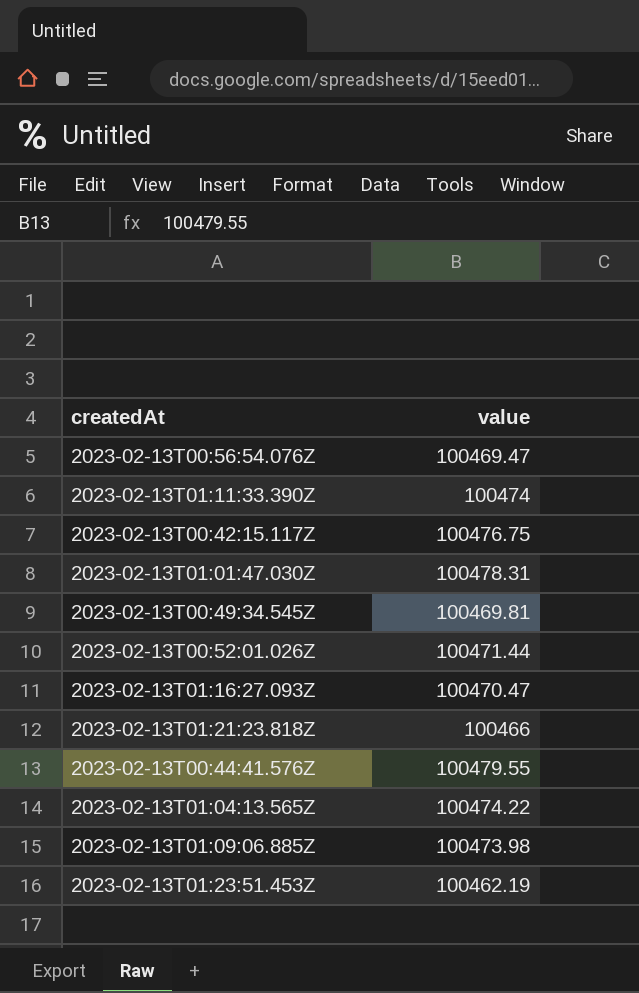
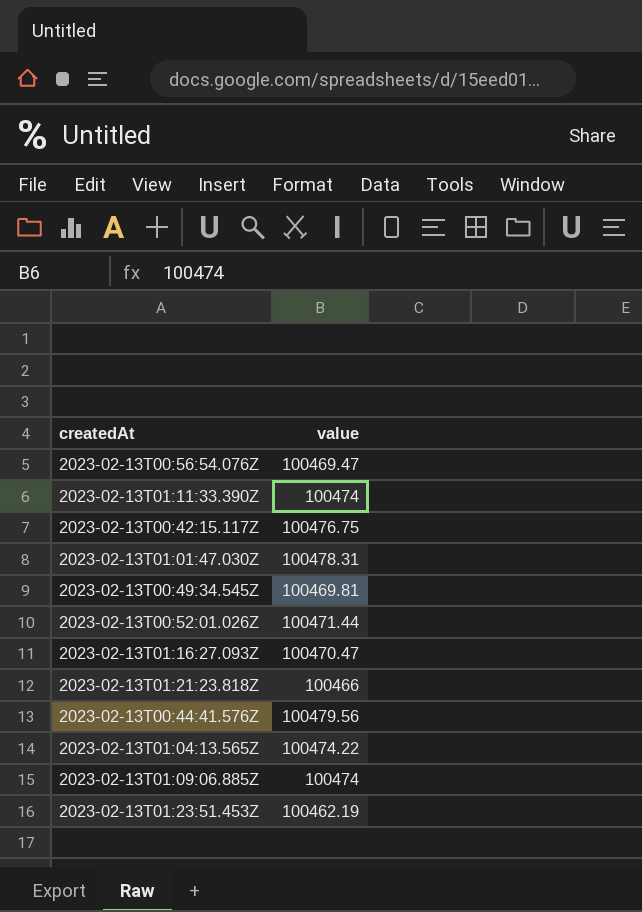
2023-02-13T00:44:41.576Z | value: 100479.55 -> 100479.56
2023-02-13T01:09:06.885Z | value: 100473.98 -> 100474

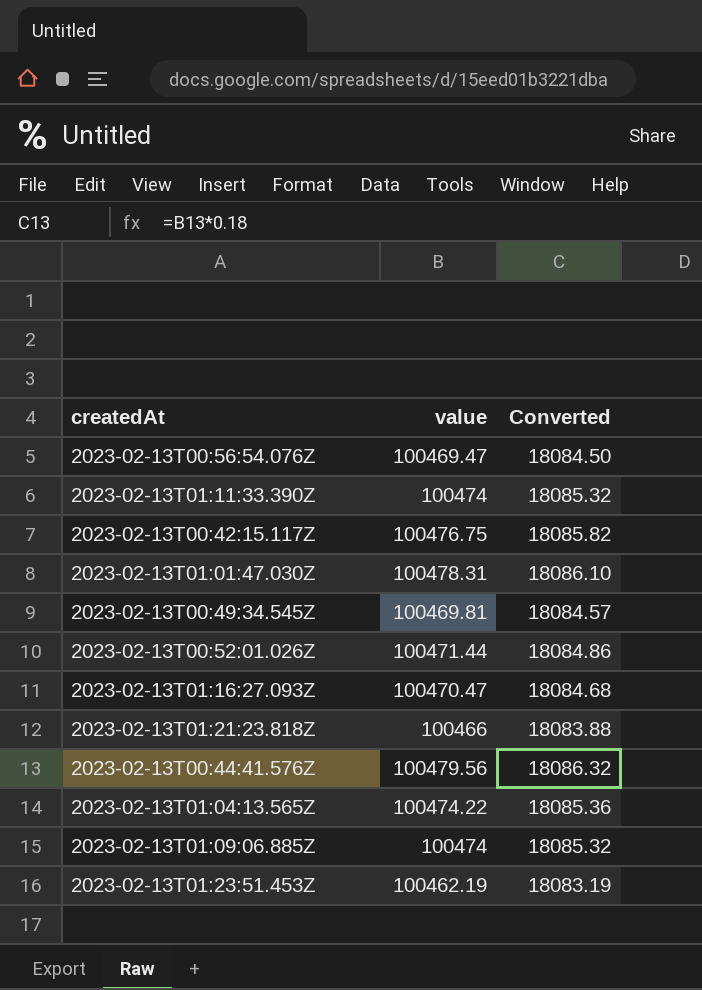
column Converted | formula: none -> [value] * 0.18

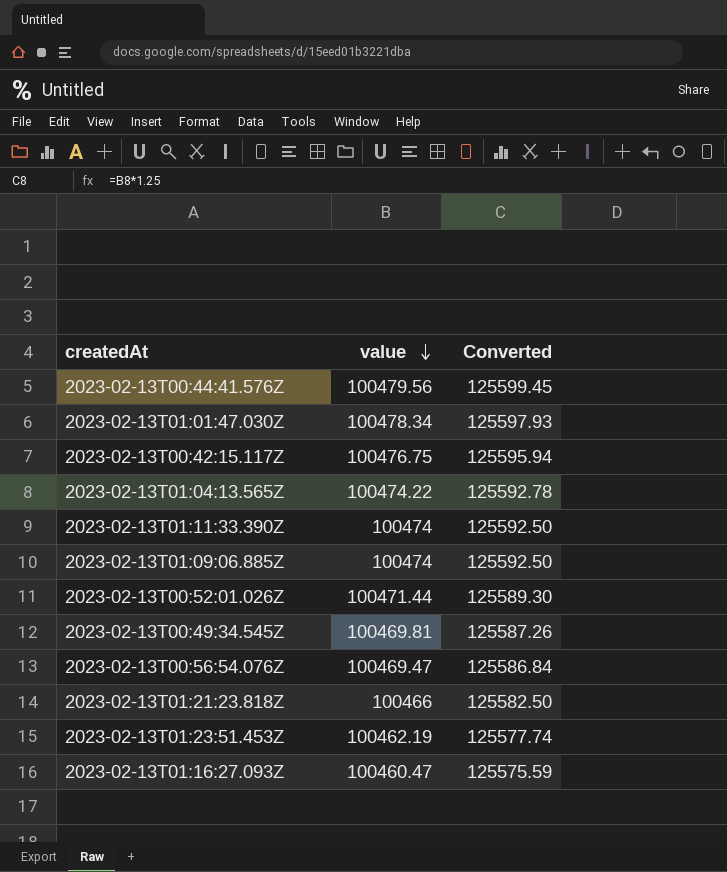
row order: none -> value descending
column Converted | formula: [value] * 0.18 -> [value] * 1.25
2023-02-13T01:01:47.030Z | value: 100478.31 -> 100478.34
2023-02-13T01:16:27.093Z | value: 100470.47 -> 100460.47

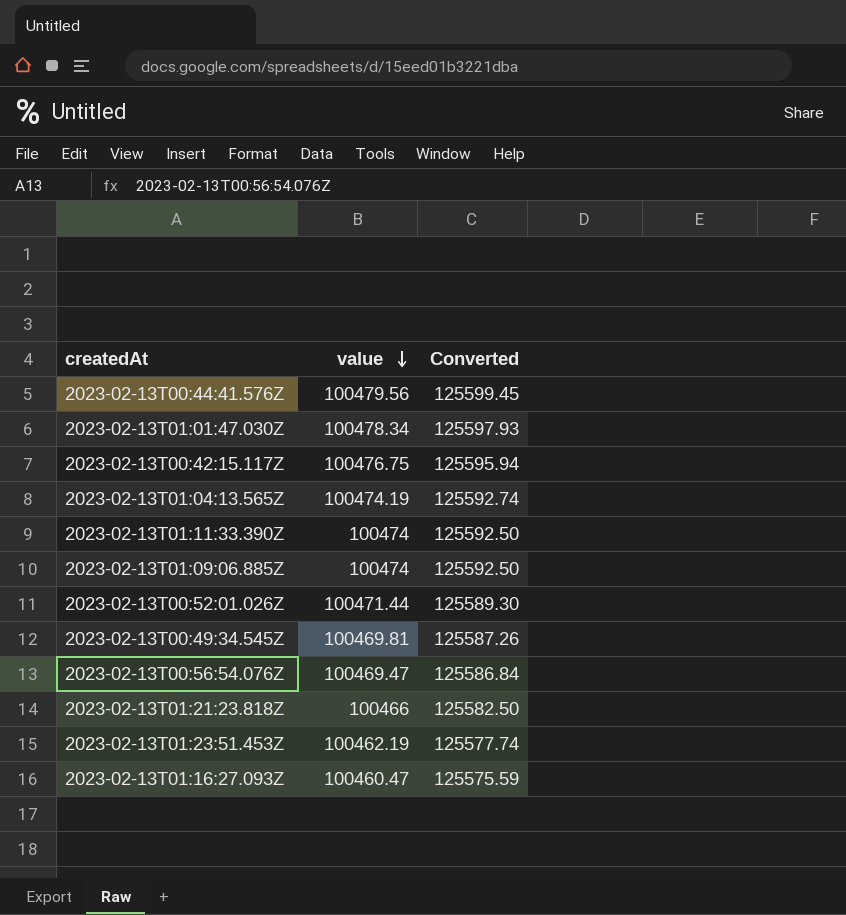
2023-02-13T01:04:13.565Z | value: 100474.22 -> 100474.19
2023-02-13T01:04:13.565Z | Converted: 125592.78 -> 125592.74

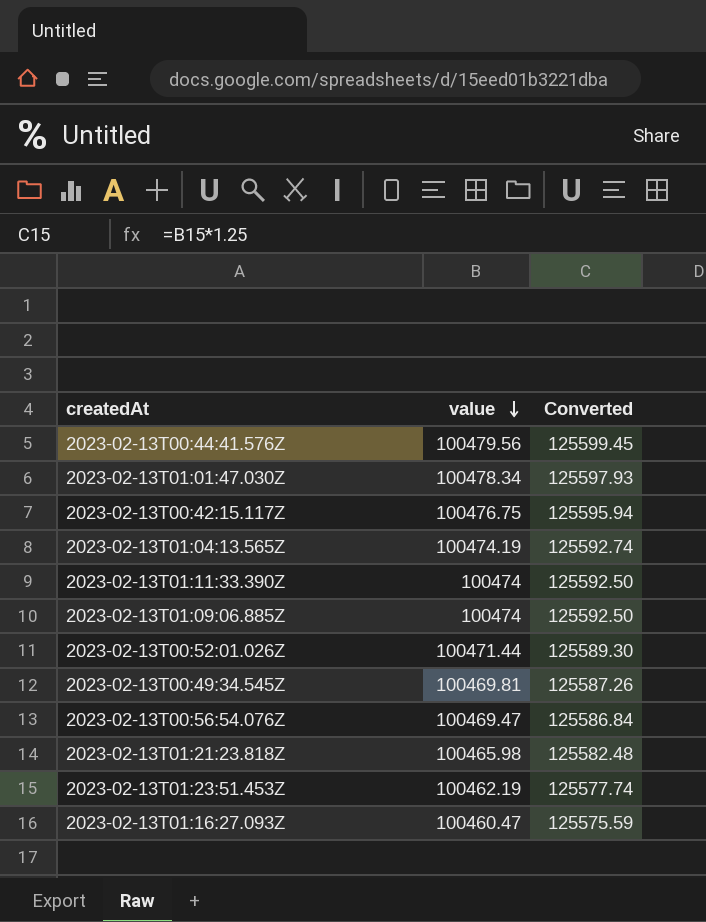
2023-02-13T01:21:23.818Z | value: 100466 -> 100465.98
2023-02-13T01:21:23.818Z | Converted: 125582.50 -> 125582.48

